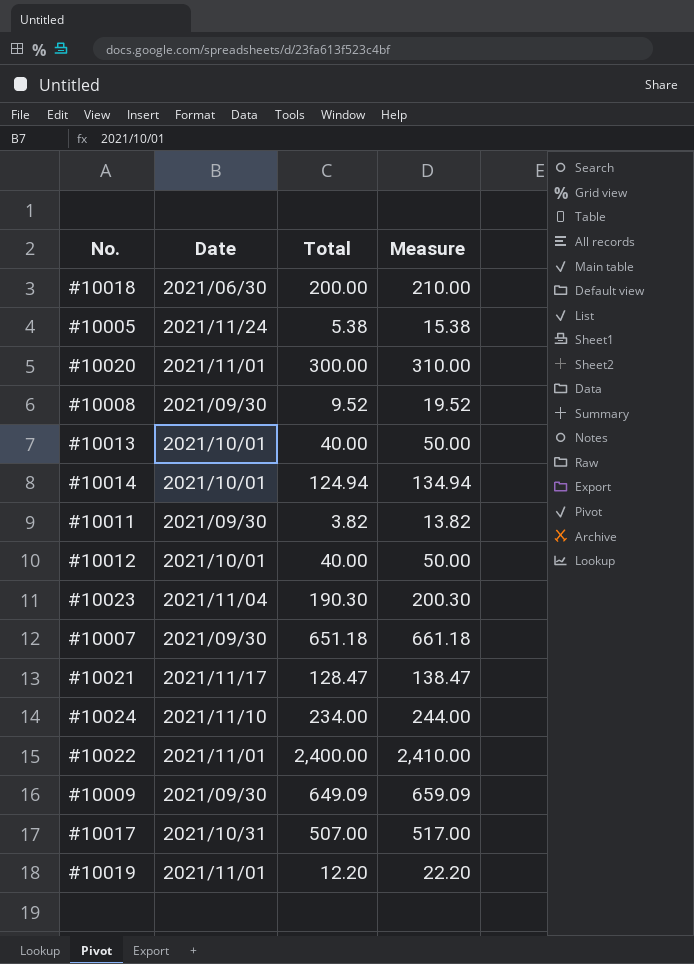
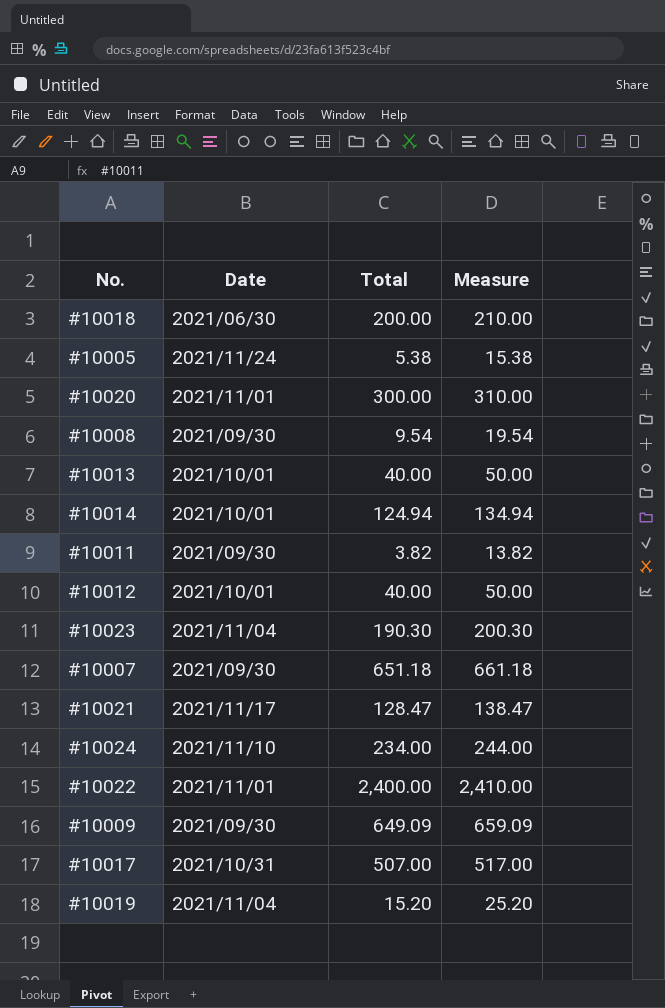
#10008 | Total: 9.52 -> 9.54
#10008 | Measure: 19.52 -> 19.54
#10019 | Date: 2021/11/01 -> 2021/11/04
#10019 | Total: 12.20 -> 15.20
#10019 | Measure: 22.20 -> 25.20

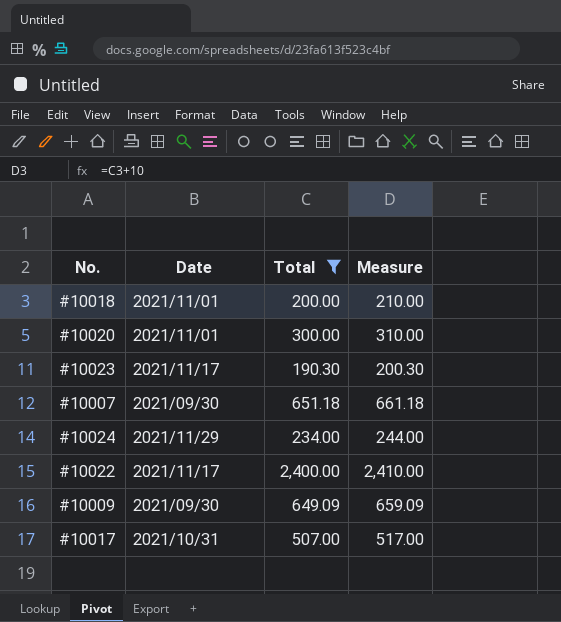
filter: none -> Total >= 190.30
#10018 | Date: 2021/06/30 -> 2021/11/01
#10023 | Date: 2021/11/04 -> 2021/11/17
#10024 | Date: 2021/11/10 -> 2021/11/29
#10022 | Date: 2021/11/01 -> 2021/11/17

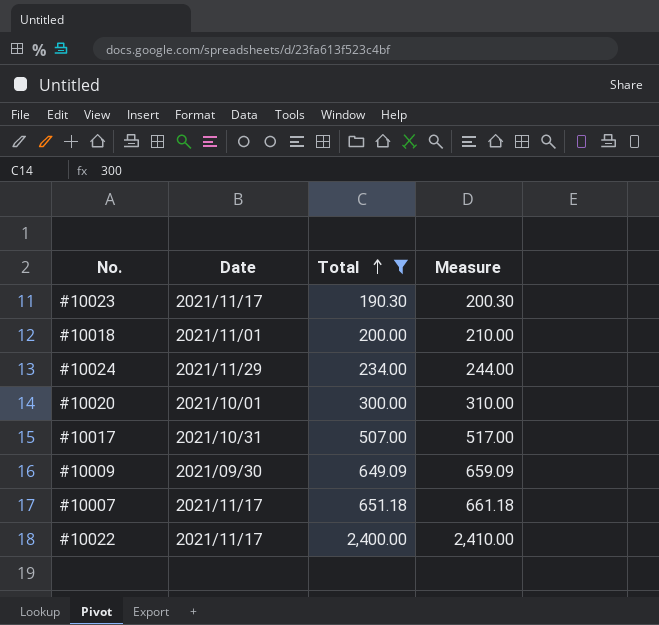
row order: none -> Total ascending
#10020 | Date: 2021/11/01 -> 2021/10/01
#10007 | Date: 2021/09/30 -> 2021/11/17

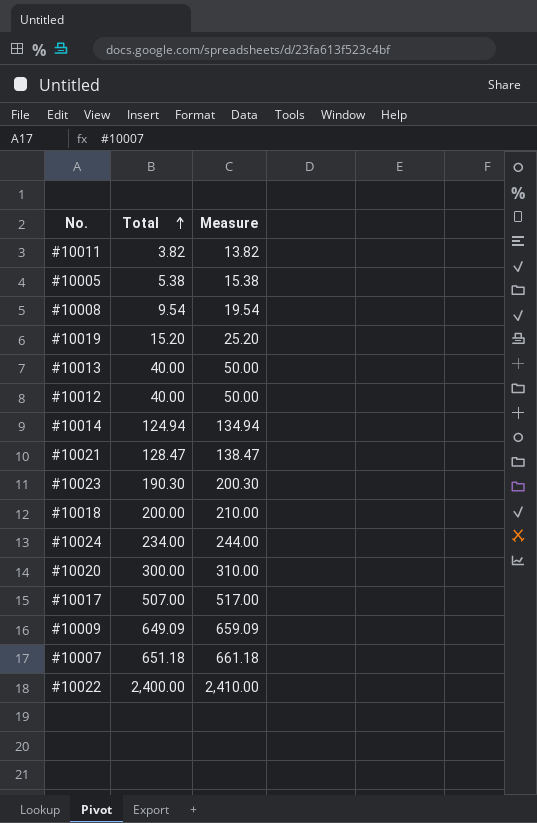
filter: Total >= 190.30 -> none
column Date | position: 2 -> none

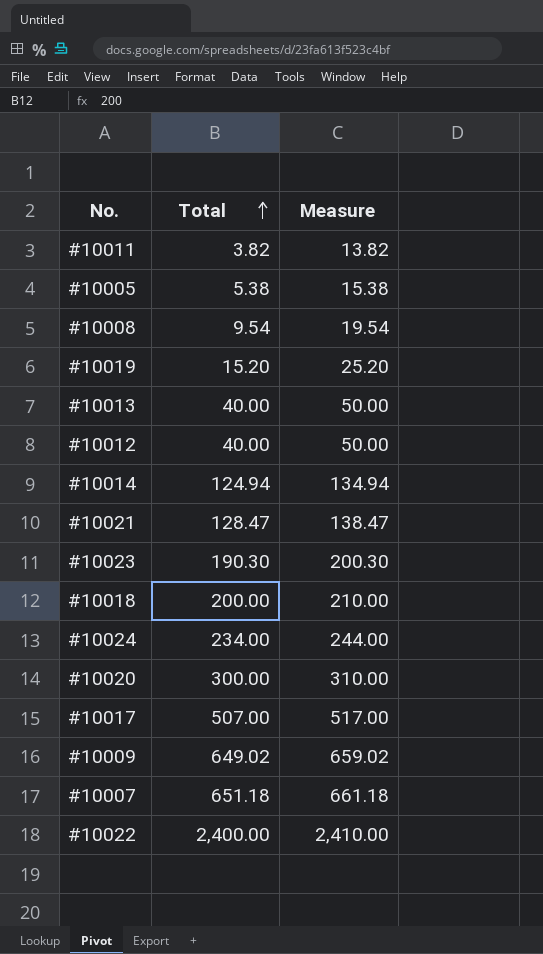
#10009 | Total: 649.09 -> 649.02
#10009 | Measure: 659.09 -> 659.02

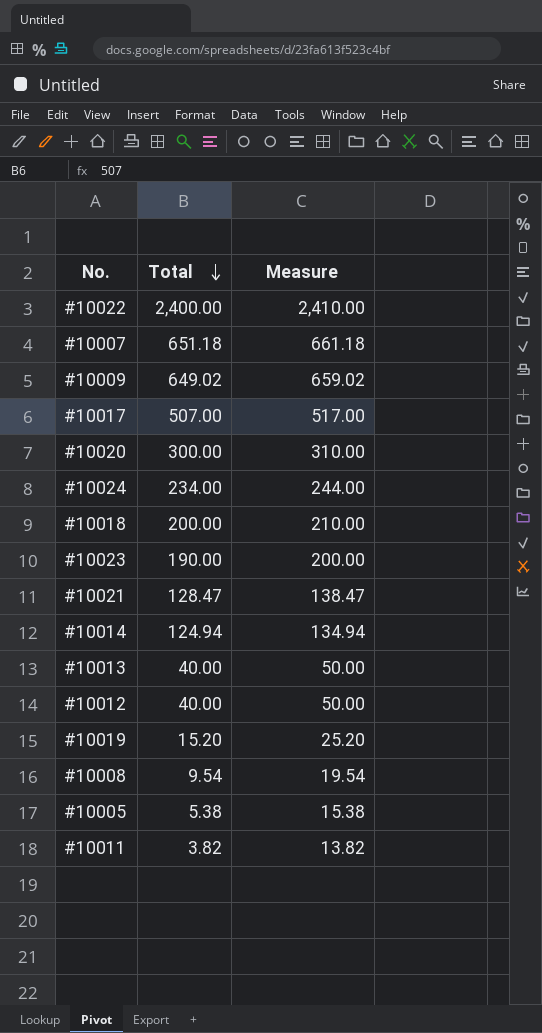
row order: Total ascending -> Total descending
#10023 | Total: 190.30 -> 190.00
#10023 | Measure: 200.30 -> 200.00

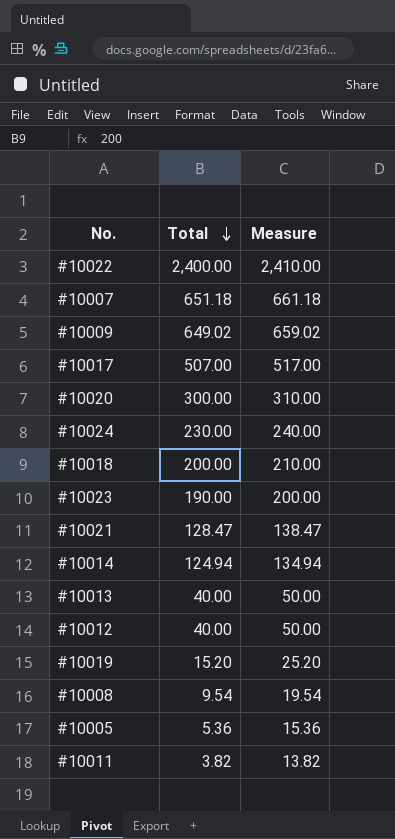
#10024 | Total: 234.00 -> 230.00
#10024 | Measure: 244.00 -> 240.00
#10005 | Total: 5.38 -> 5.36
#10005 | Measure: 15.38 -> 15.36

